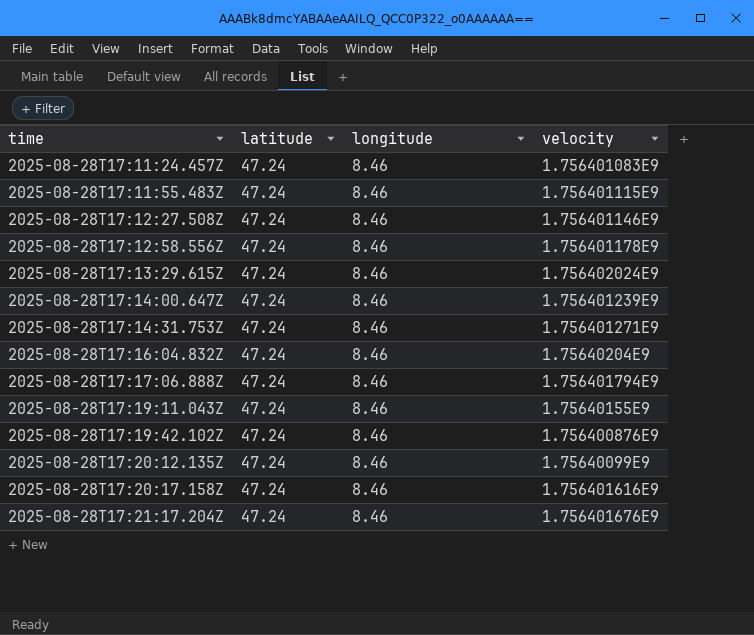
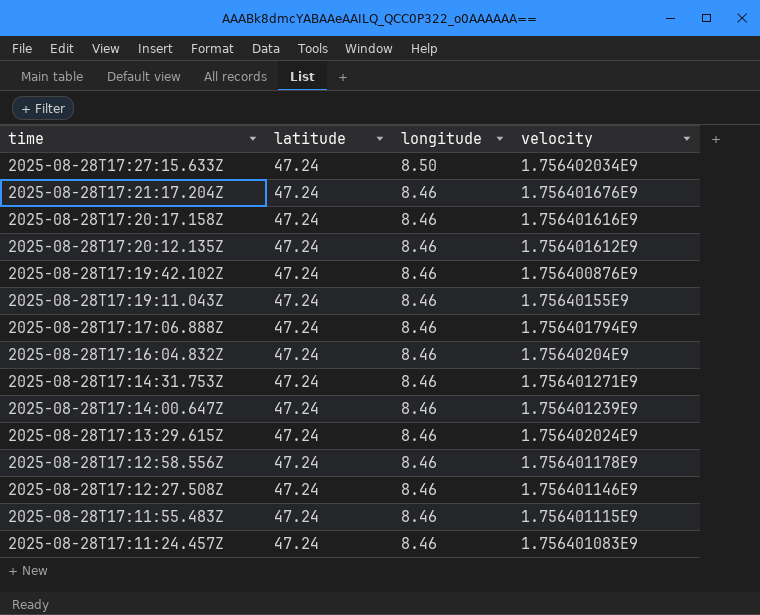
row order: time ascending -> time descending
row 2025-08-28T17:27:15.633Z: none -> 47.24 | 8.50 | 1.756402034E9
2025-08-28T17:20:12.135Z | velocity: 1.75640099E9 -> 1.756401612E9

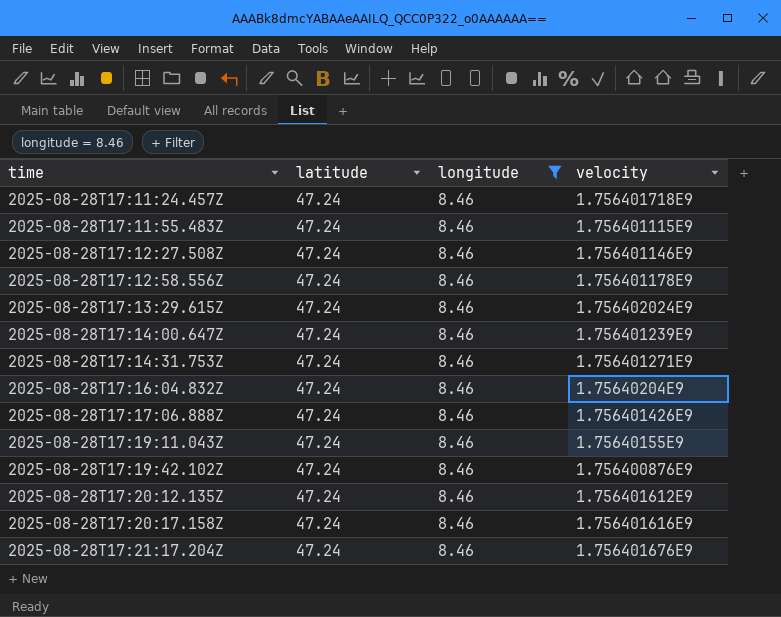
filter: none -> longitude = 8.46
row order: time descending -> time ascending
2025-08-28T17:11:24.457Z | velocity: 1.756401083E9 -> 1.756401718E9
2025-08-28T17:17:06.888Z | velocity: 1.756401794E9 -> 1.756401426E9

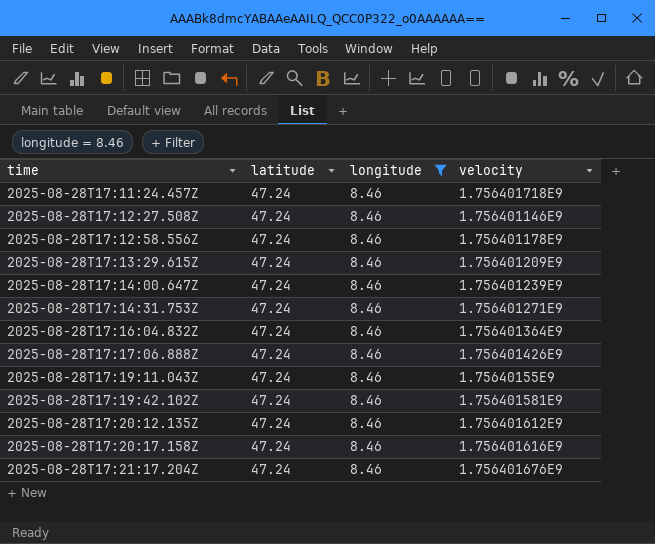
row 2025-08-28T17:11:55.483Z: 47.24 | 8.46 | 1.756401115E9 -> none
2025-08-28T17:13:29.615Z | velocity: 1.756402024E9 -> 1.756401209E9
2025-08-28T17:16:04.832Z | velocity: 1.75640204E9 -> 1.756401364E9
2025-08-28T17:19:42.102Z | velocity: 1.756400876E9 -> 1.756401581E9

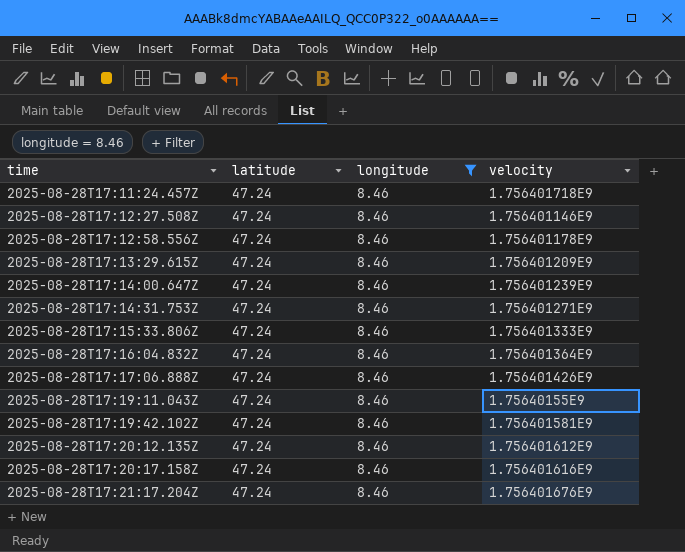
row 2025-08-28T17:15:33.806Z: none -> 47.24 | 8.46 | 1.756401333E9

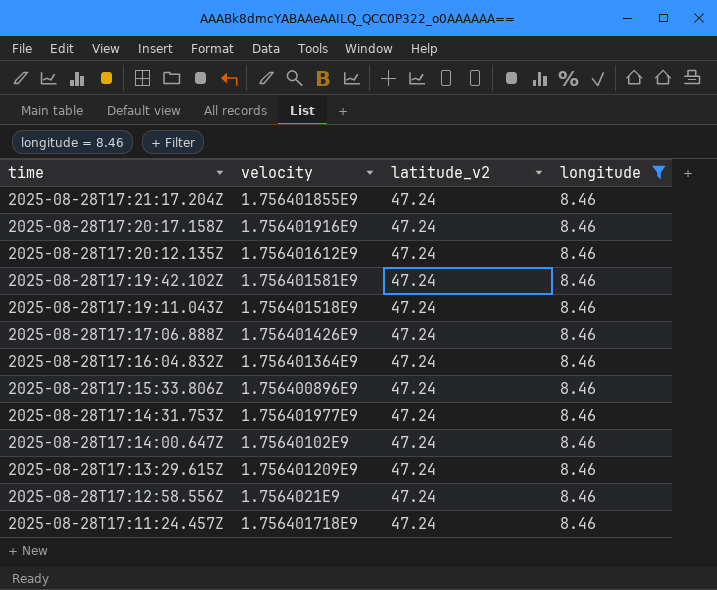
row order: time ascending -> time descending
column velocity | position: 4 -> 2
column name: latitude -> latitude_v2
row 2025-08-28T17:12:27.508Z: 47.24 | 8.46 | 1.756401146E9 -> none
2025-08-28T17:21:17.204Z | velocity: 1.756401676E9 -> 1.756401855E9
2025-08-28T17:20:17.158Z | velocity: 1.756401616E9 -> 1.756401916E9
2025-08-28T17:19:11.043Z | velocity: 1.75640155E9 -> 1.756401518E9
2025-08-28T17:15:33.806Z | velocity: 1.756401333E9 -> 1.756400896E9
2025-08-28T17:14:31.753Z | velocity: 1.756401271E9 -> 1.756401977E9
2025-08-28T17:14:00.647Z | velocity: 1.756401239E9 -> 1.75640102E9
2025-08-28T17:12:58.556Z | velocity: 1.756401178E9 -> 1.7564021E9

